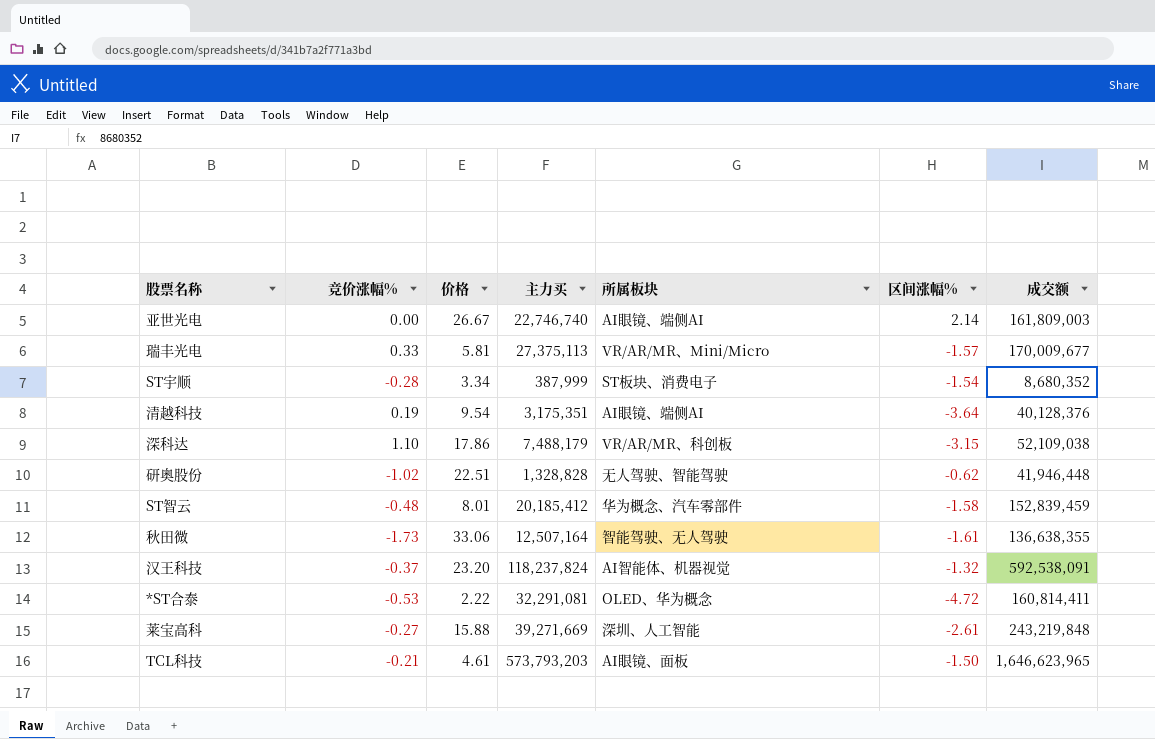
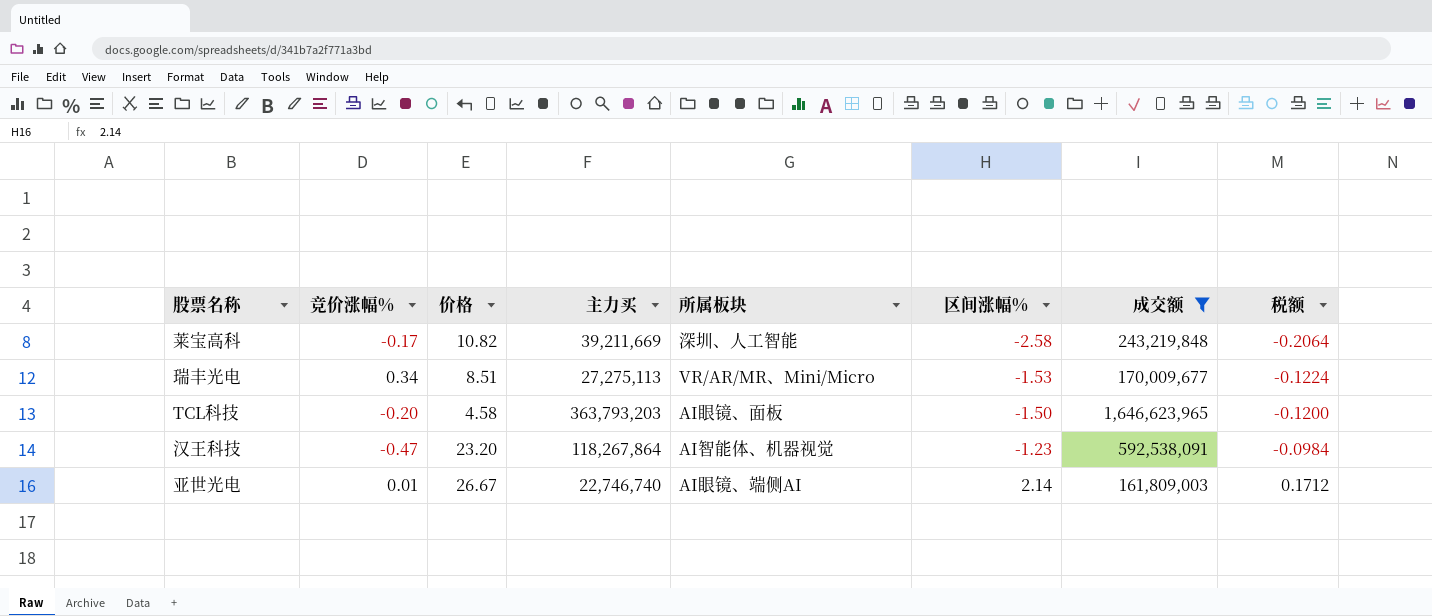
filter: none -> 成交额 >= 161,809,003
row order: none -> 区间涨幅% ascending
column 税额 | formula: none -> [区间涨幅%] * 0.08
莱宝高科 | 竞价涨幅%: -0.27 -> -0.17
莱宝高科 | 价格: 15.88 -> 10.82
莱宝高科 | 主力买: 39,271,669 -> 39,211,669
莱宝高科 | 区间涨幅%: -2.61 -> -2.58
瑞丰光电 | 竞价涨幅%: 0.33 -> 0.34
瑞丰光电 | 价格: 5.81 -> 8.51
瑞丰光电 | 主力买: 27,375,113 -> 27,275,113
瑞丰光电 | 区间涨幅%: -1.57 -> -1.53
TCL科技 | 竞价涨幅%: -0.21 -> -0.20
TCL科技 | 价格: 4.61 -> 4.58
TCL科技 | 主力买: 573,793,203 -> 363,793,203
汉王科技 | 竞价涨幅%: -0.37 -> -0.47
汉王科技 | 主力买: 118,237,824 -> 118,267,864
汉王科技 | 区间涨幅%: -1.32 -> -1.23
亚世光电 | 竞价涨幅%: 0.00 -> 0.01

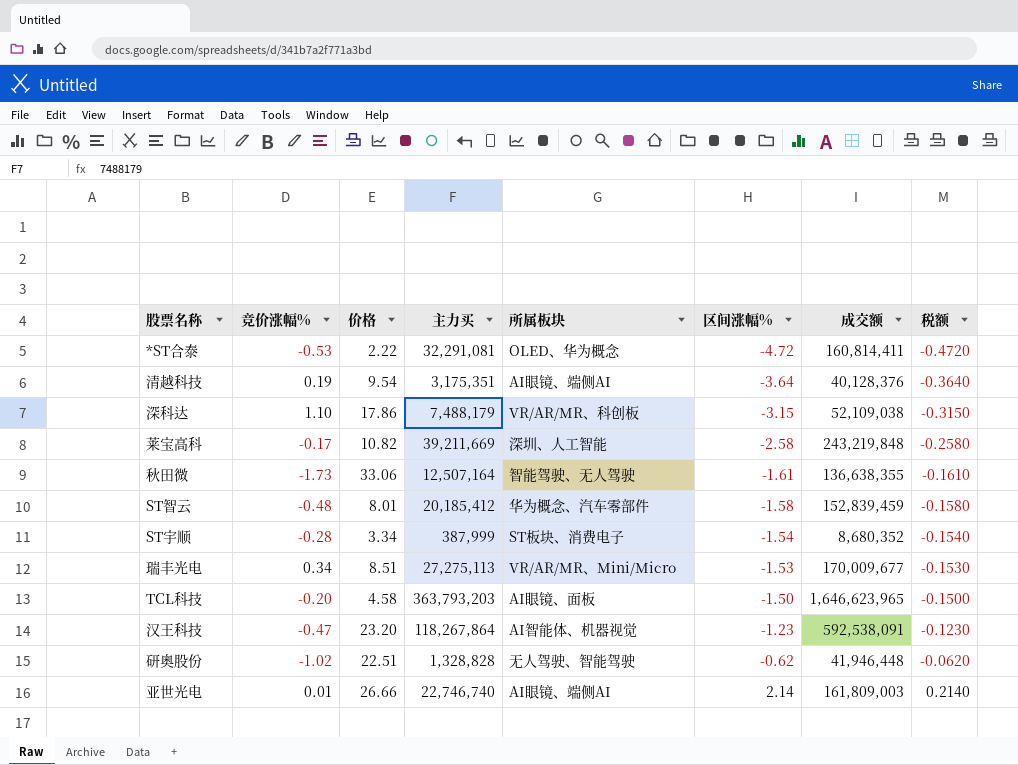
filter: 成交额 >= 161,809,003 -> none
column 税额 | formula: [区间涨幅%] * 0.08 -> [区间涨幅%] * 0.1
亚世光电 | 价格: 26.67 -> 26.66

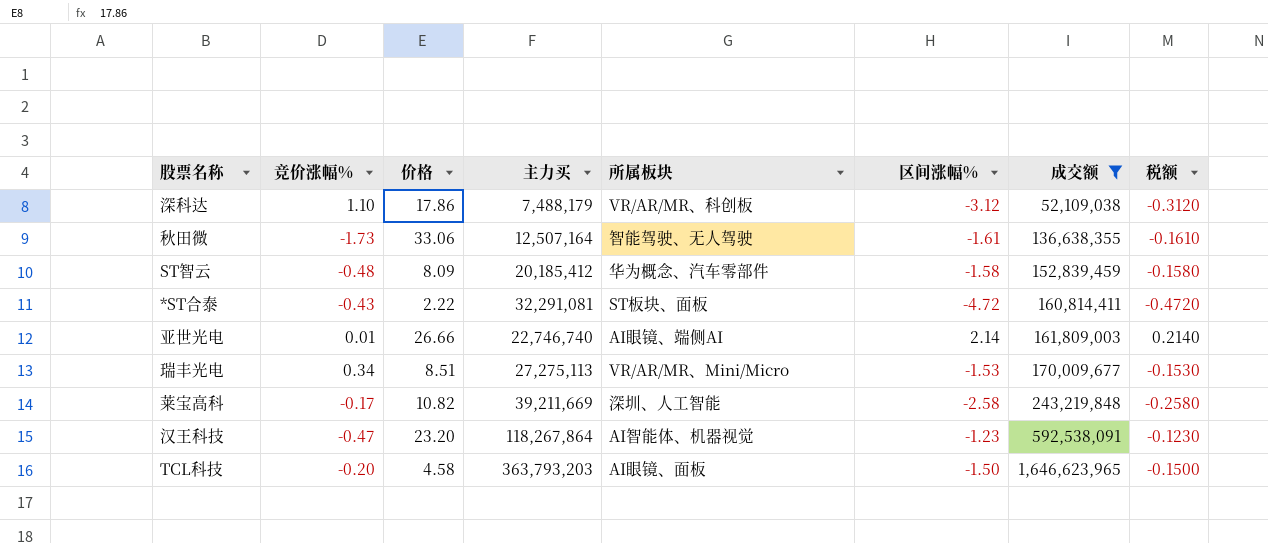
filter: none -> 成交额 >= 52,109,038
row order: 区间涨幅% ascending -> 成交额 ascending
深科达 | 区间涨幅%: -3.15 -> -3.12
深科达 | 税额: -0.3150 -> -0.3120
ST智云 | 价格: 8.01 -> 8.09
*ST合泰 | 竞价涨幅%: -0.53 -> -0.43
*ST合泰 | 所属板块: OLED、华为概念 -> ST板块、面板

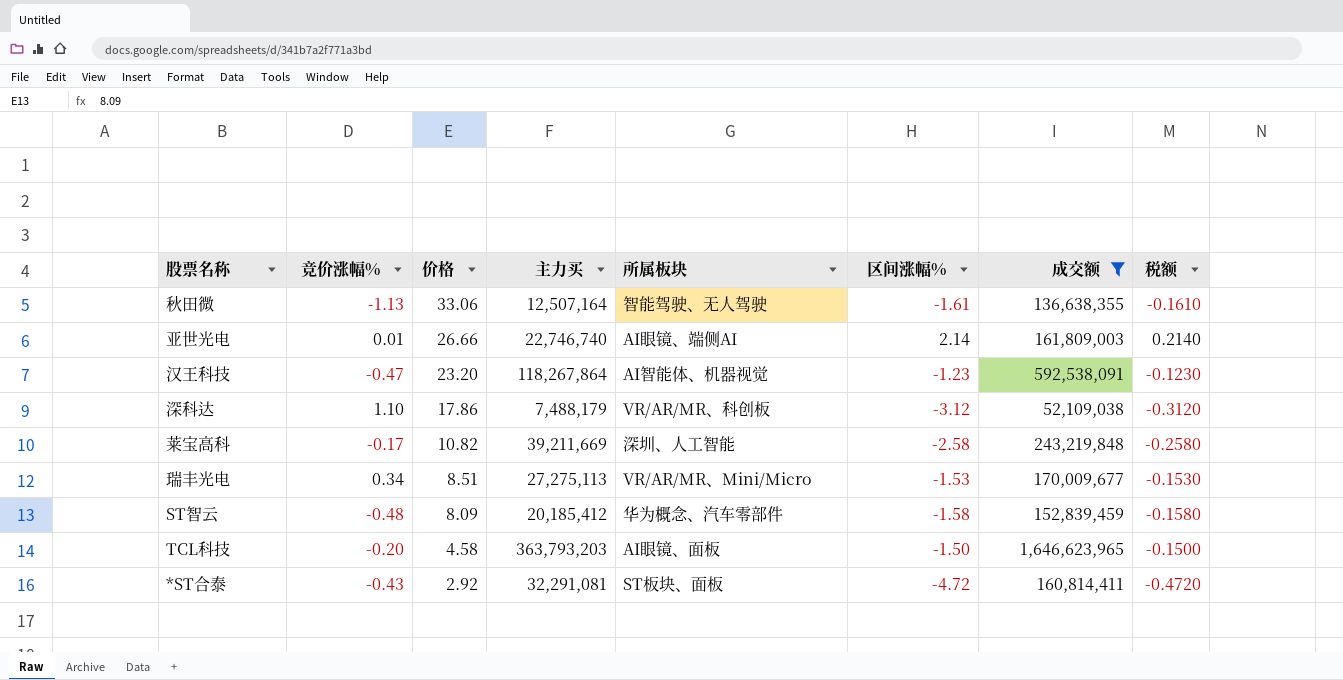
row order: 成交额 ascending -> 价格 descending
秋田微 | 竞价涨幅%: -1.73 -> -1.13
*ST合泰 | 价格: 2.22 -> 2.92

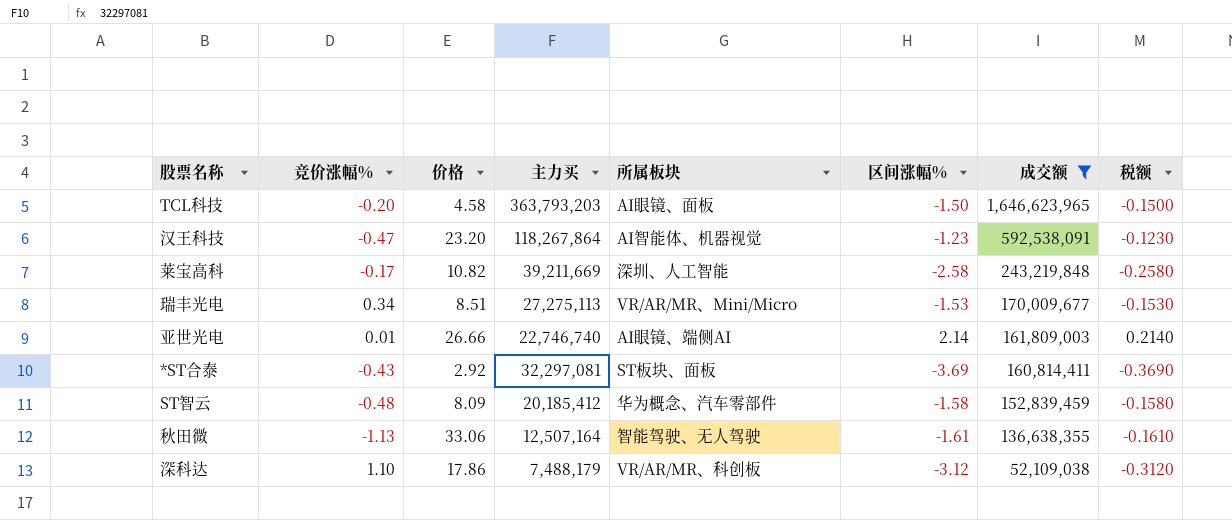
row order: 价格 descending -> 成交额 descending
*ST合泰 | 主力买: 32,291,081 -> 32,297,081
*ST合泰 | 区间涨幅%: -4.72 -> -3.69
*ST合泰 | 税额: -0.4720 -> -0.3690

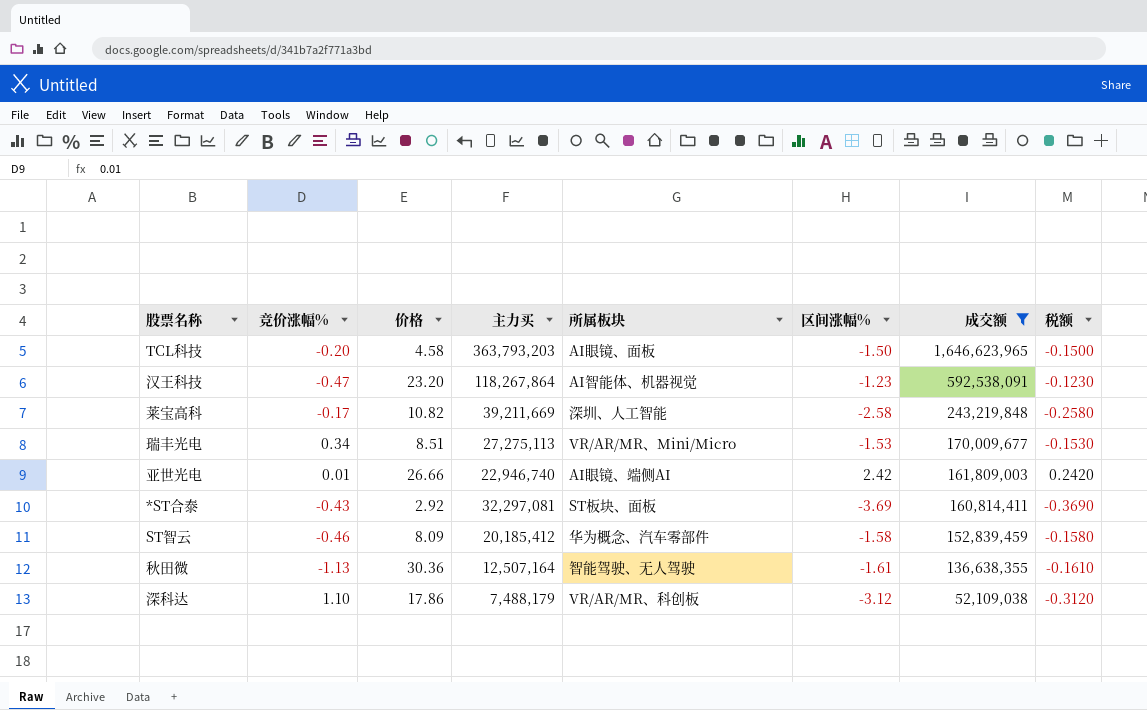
亚世光电 | 主力买: 22,746,740 -> 22,946,740
亚世光电 | 区间涨幅%: 2.14 -> 2.42
亚世光电 | 税额: 0.2140 -> 0.2420
ST智云 | 竞价涨幅%: -0.48 -> -0.46
秋田微 | 价格: 33.06 -> 30.36

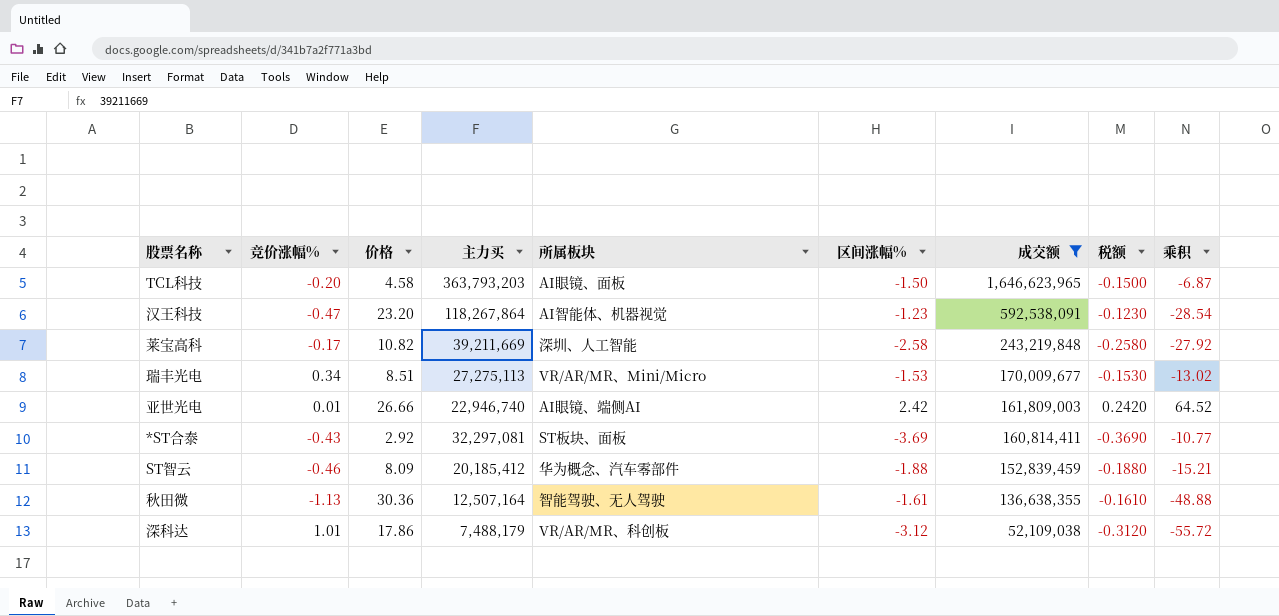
column 乘积 | formula: none -> [价格] * [区间涨幅%]
ST智云 | 区间涨幅%: -1.58 -> -1.88
ST智云 | 税额: -0.1580 -> -0.1880
深科达 | 竞价涨幅%: 1.10 -> 1.01

